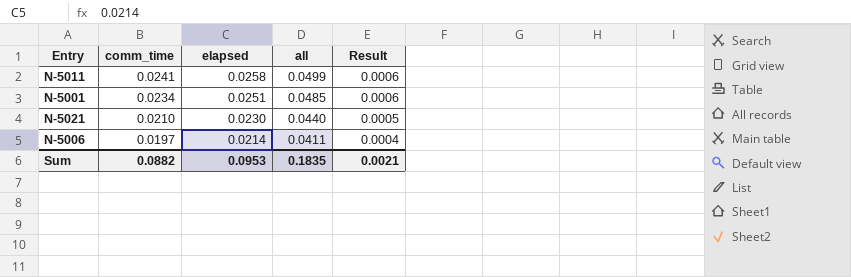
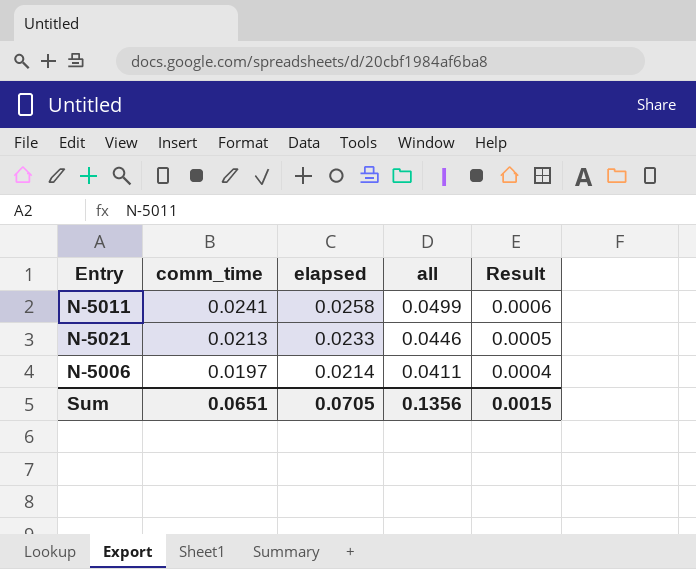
row N-5001: 0.0234 | 0.0251 | 0.0485 | 0.0006 -> none
N-5021 | comm_time: 0.0210 -> 0.0213
N-5021 | elapsed: 0.0230 -> 0.0233
N-5021 | all: 0.0440 -> 0.0446
Sum | comm_time: 0.0882 -> 0.0651
Sum | elapsed: 0.0953 -> 0.0705
Sum | all: 0.1835 -> 0.1356
Sum | Result: 0.0021 -> 0.0015

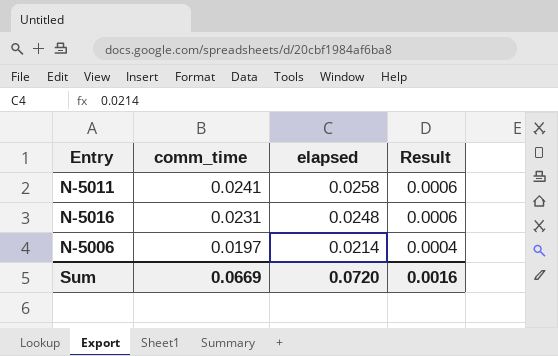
column all | formula: [comm_time] + [elapsed] -> none
row N-5021: 0.0213 | 0.0233 | 0.0446 | 0.0005 -> none
row N-5016: none -> 0.0231 | 0.0248 | 0.0006
Sum | comm_time: 0.0651 -> 0.0669
Sum | elapsed: 0.0705 -> 0.0720
Sum | Result: 0.0015 -> 0.0016

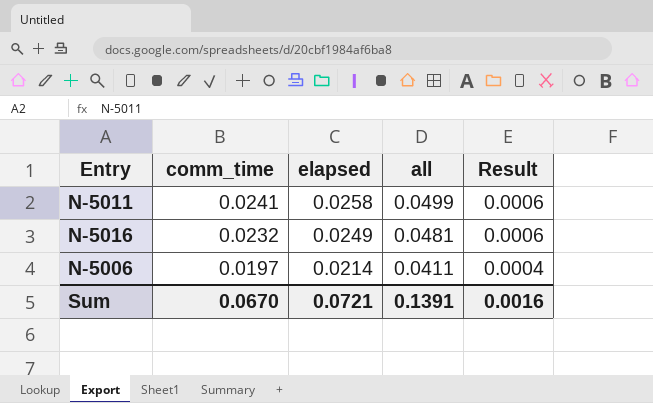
column all | formula: none -> [comm_time] + [elapsed]
N-5016 | comm_time: 0.0231 -> 0.0232
N-5016 | elapsed: 0.0248 -> 0.0249
Sum | comm_time: 0.0669 -> 0.0670
Sum | elapsed: 0.0720 -> 0.0721

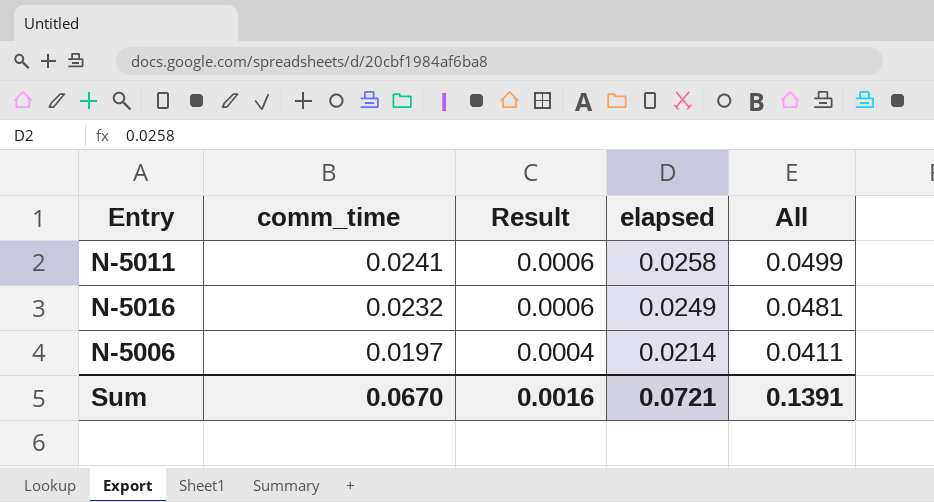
column Result | position: 5 -> 3
column name: all -> All

